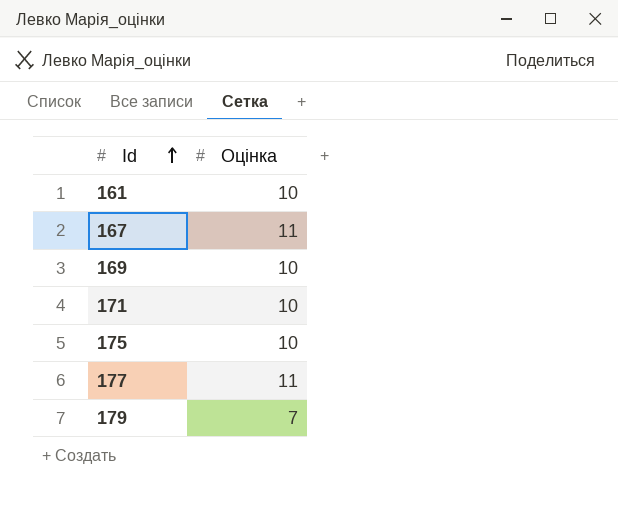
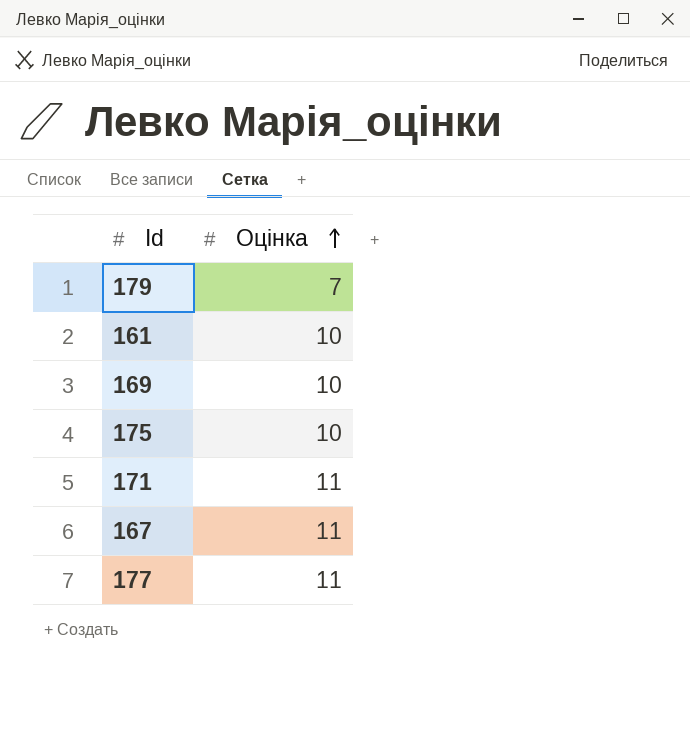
row order: Id ascending -> Оцінка ascending
171 | Оцінка: 10 -> 11

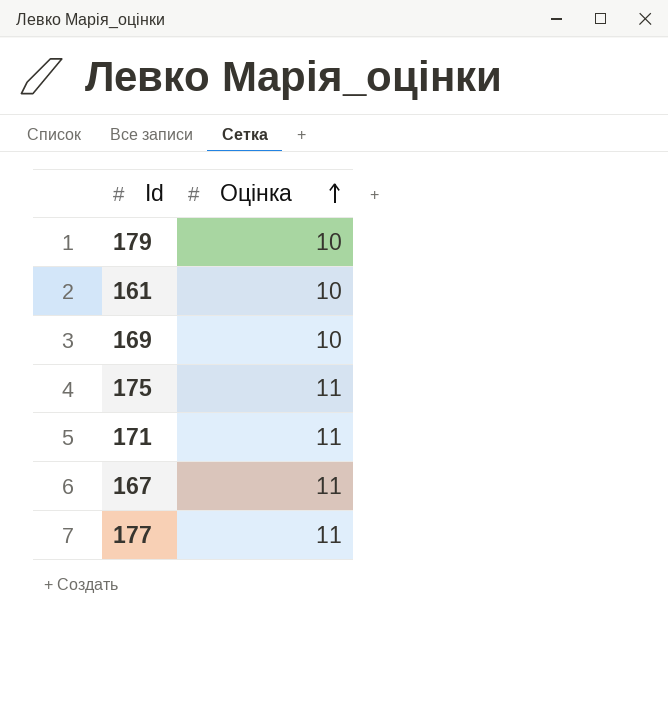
179 | Оцінка: 7 -> 10
175 | Оцінка: 10 -> 11

